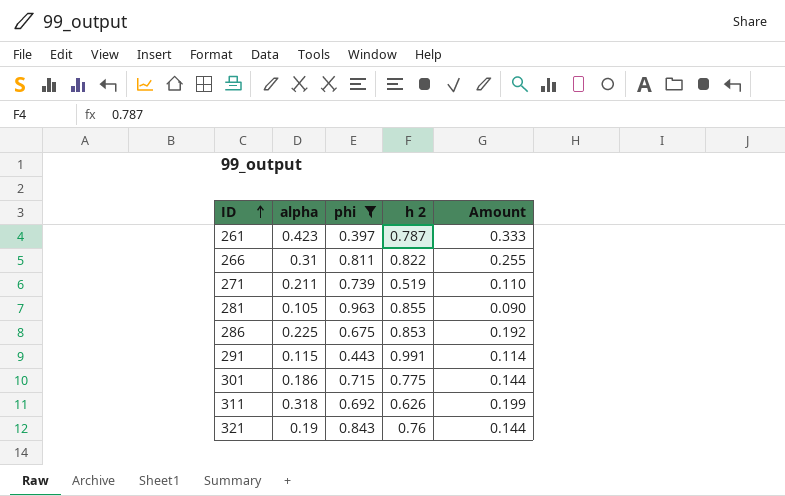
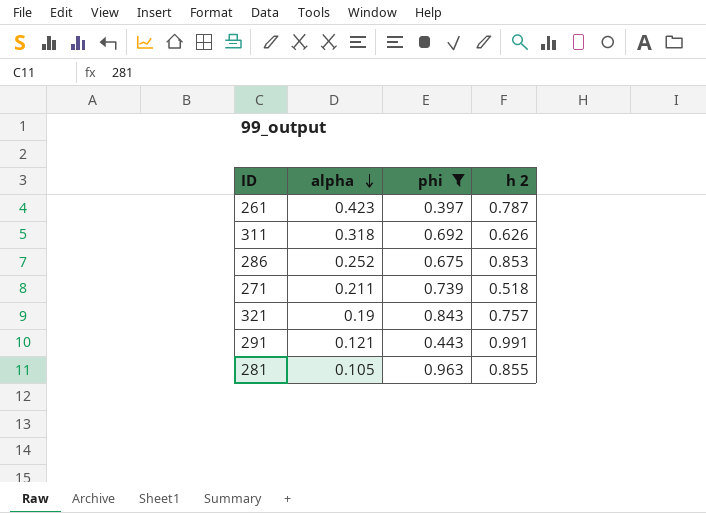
row order: ID ascending -> alpha descending
column Amount | formula: [alpha] * [h 2] -> none
row 266: 0.31 | 0.811 | 0.822 | 0.255 -> none
row 301: 0.186 | 0.715 | 0.775 | 0.144 -> none
286 | alpha: 0.225 -> 0.252
271 | h 2: 0.519 -> 0.518
321 | h 2: 0.76 -> 0.757
291 | alpha: 0.115 -> 0.121

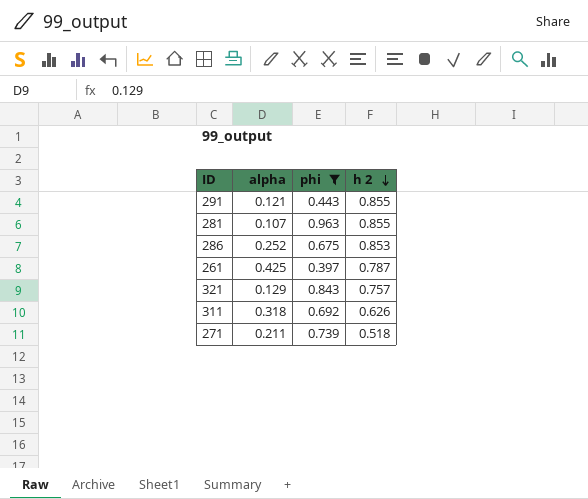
row order: alpha descending -> h 2 descending
291 | h 2: 0.991 -> 0.855
281 | alpha: 0.105 -> 0.107
261 | alpha: 0.423 -> 0.425
321 | alpha: 0.19 -> 0.129

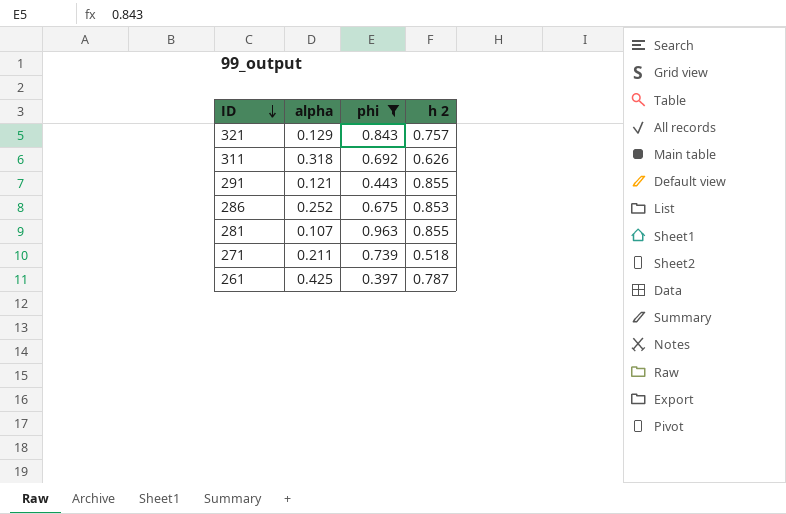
row order: h 2 descending -> ID descending

